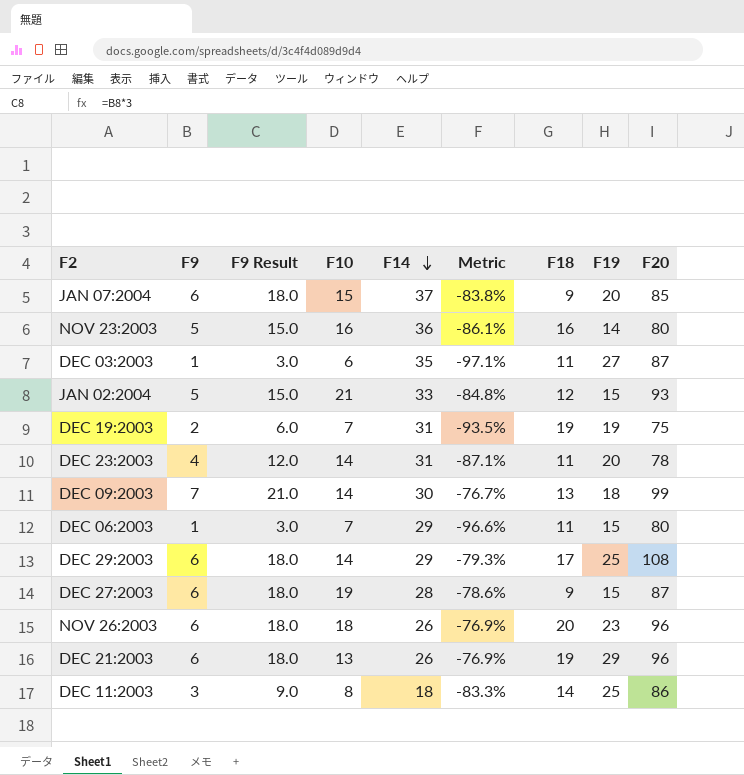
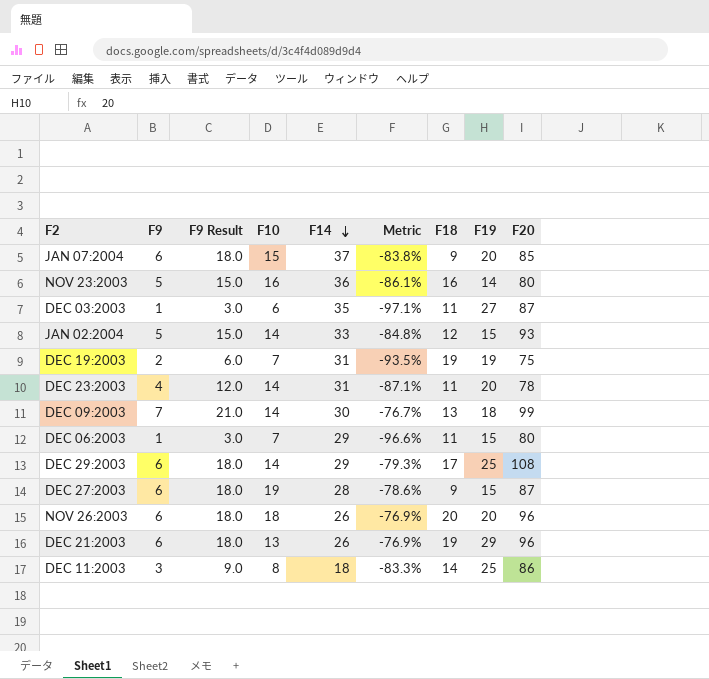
JAN 02:2004 | F10: 21 -> 14
NOV 26:2003 | F19: 23 -> 20

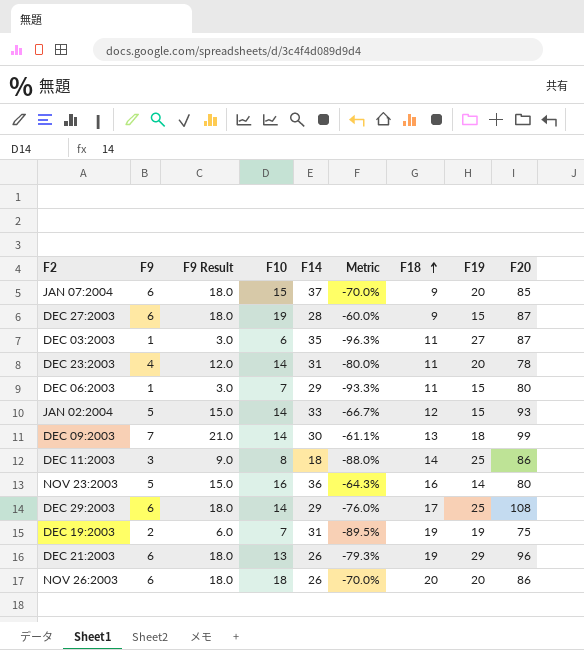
row order: F14 descending -> F18 ascending
column Metric | formula: ([F9] - [F14]) / [F14] -> ([F9] - [F19]) / [F19]
NOV 26:2003 | F20: 96 -> 86

